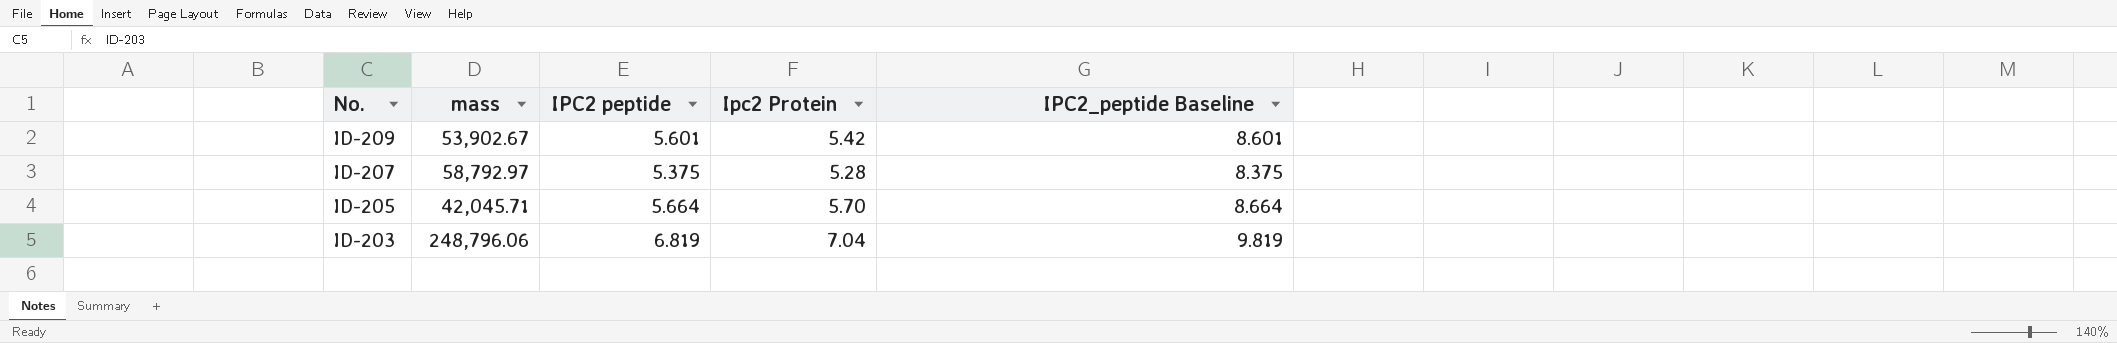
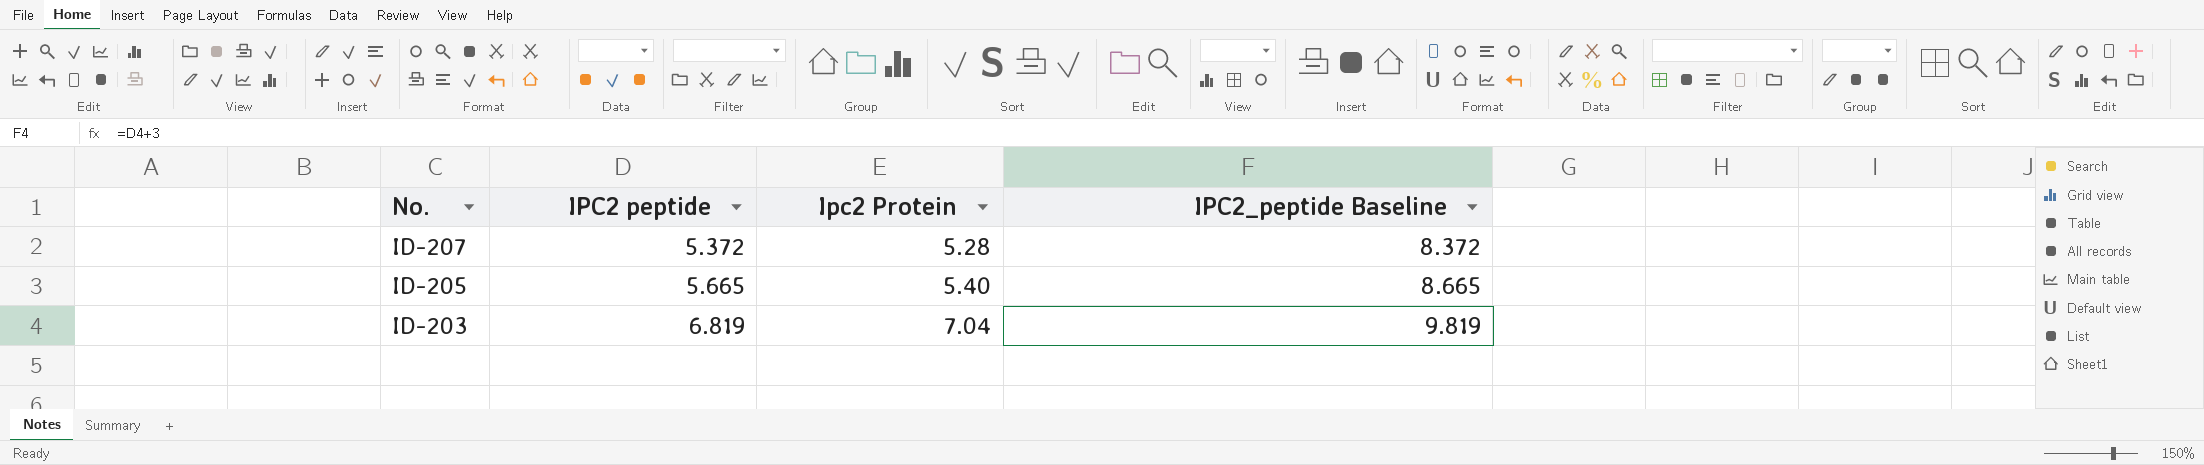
column mass | position: 2 -> none
row ID-209: 53,902.67 | 5.601 | 5.42 | 8.601 -> none
ID-207 | IPC2 peptide: 5.375 -> 5.372
ID-207 | IPC2_peptide Baseline: 8.375 -> 8.372
ID-205 | IPC2 peptide: 5.664 -> 5.665
ID-205 | Ipc2 Protein: 5.70 -> 5.40
ID-205 | IPC2_peptide Baseline: 8.664 -> 8.665

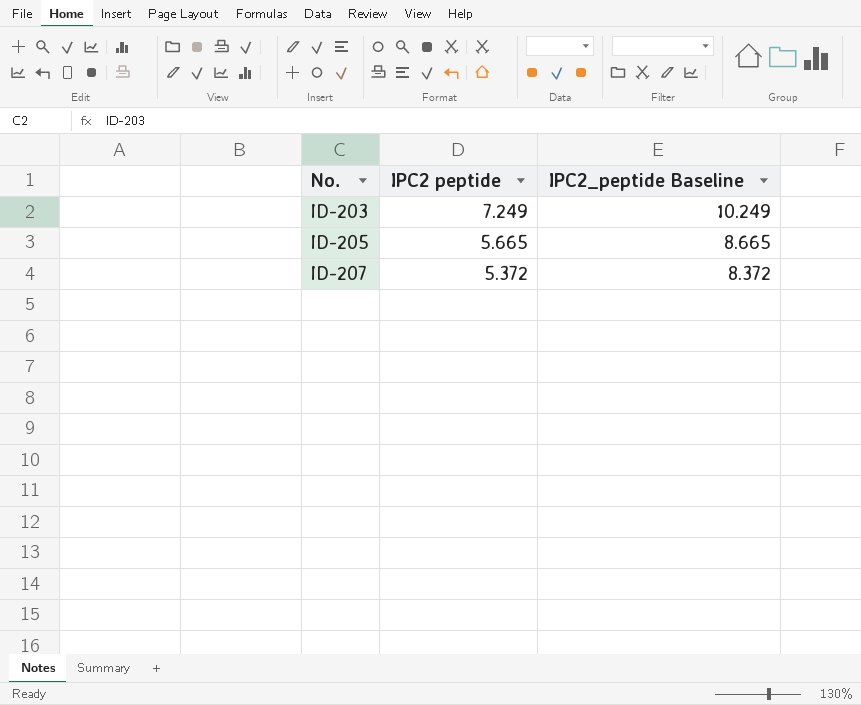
row order: No. descending -> No. ascending
column Ipc2 Protein | position: 3 -> none
ID-203 | IPC2 peptide: 6.819 -> 7.249
ID-203 | IPC2_peptide Baseline: 9.819 -> 10.249

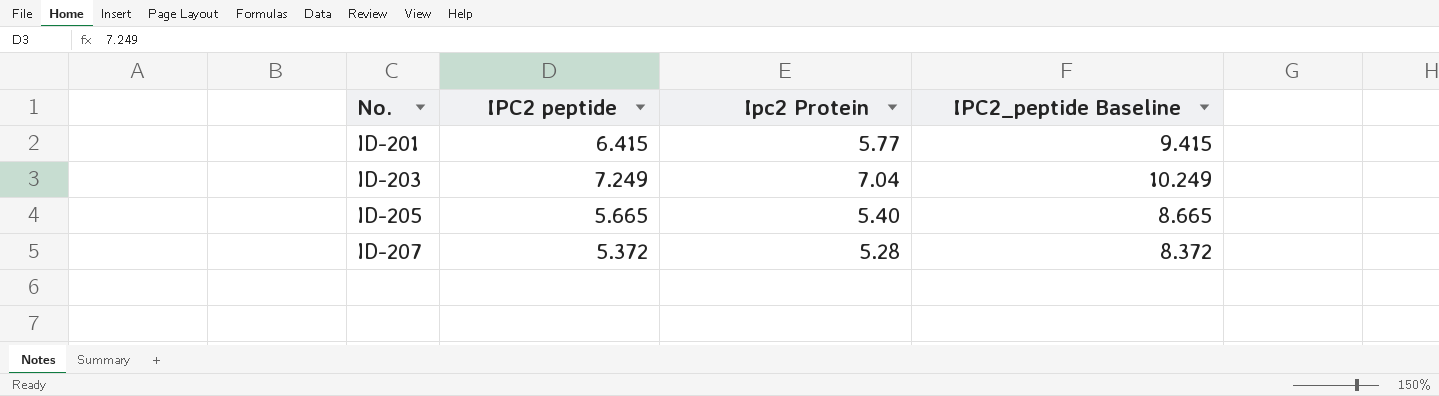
column Ipc2 Protein | position: none -> 3
row ID-201: none -> 6.415 | 5.77 | 9.415

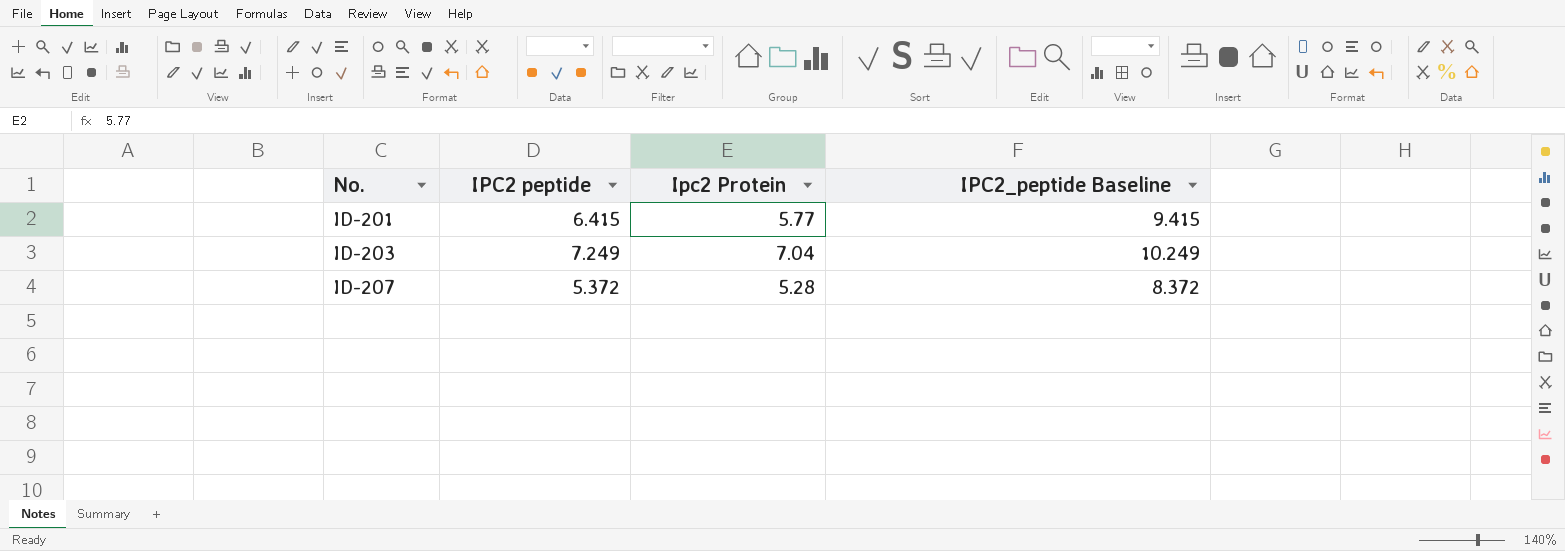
row ID-205: 5.665 | 5.40 | 8.665 -> none

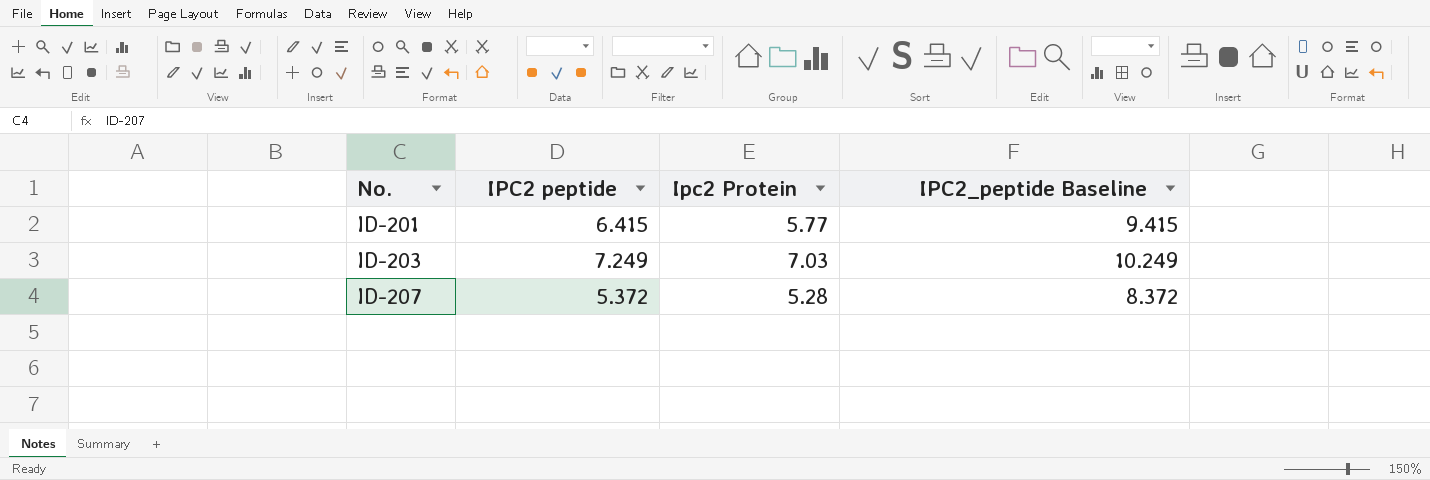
ID-203 | Ipc2 Protein: 7.04 -> 7.03

